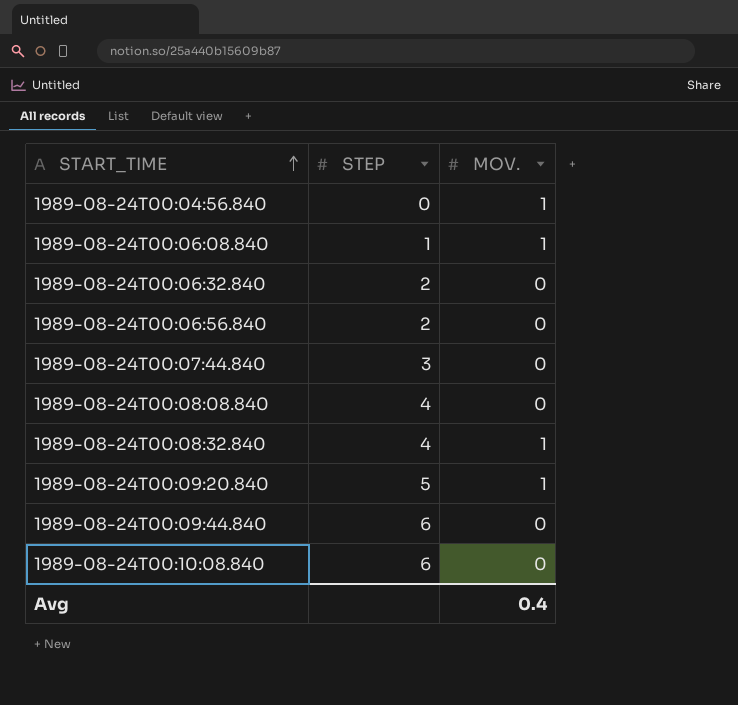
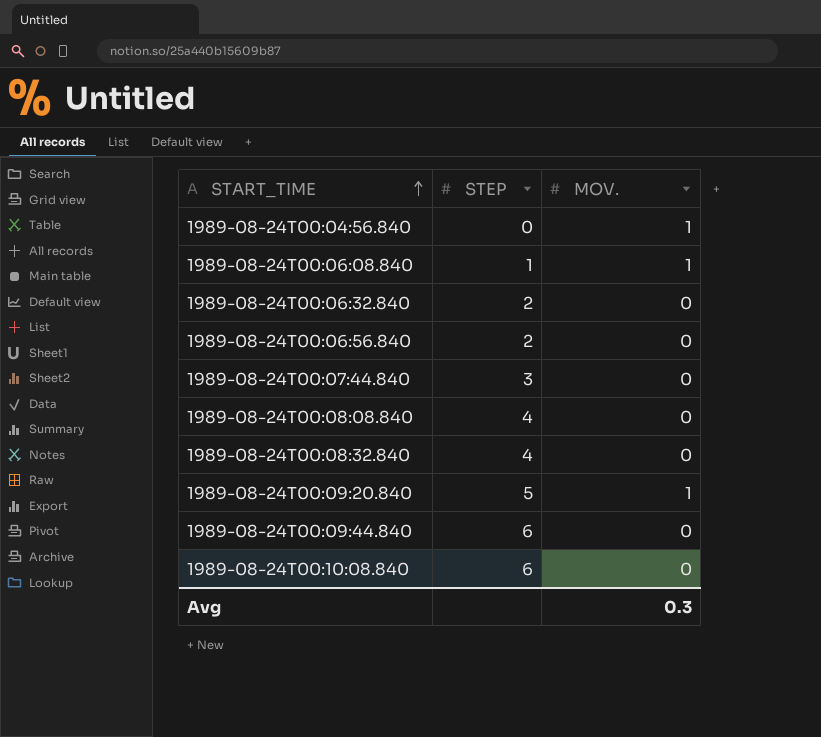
1989-08-24T00:08:32.840 | MOV.: 1 -> 0
Avg | MOV.: 0.4 -> 0.3

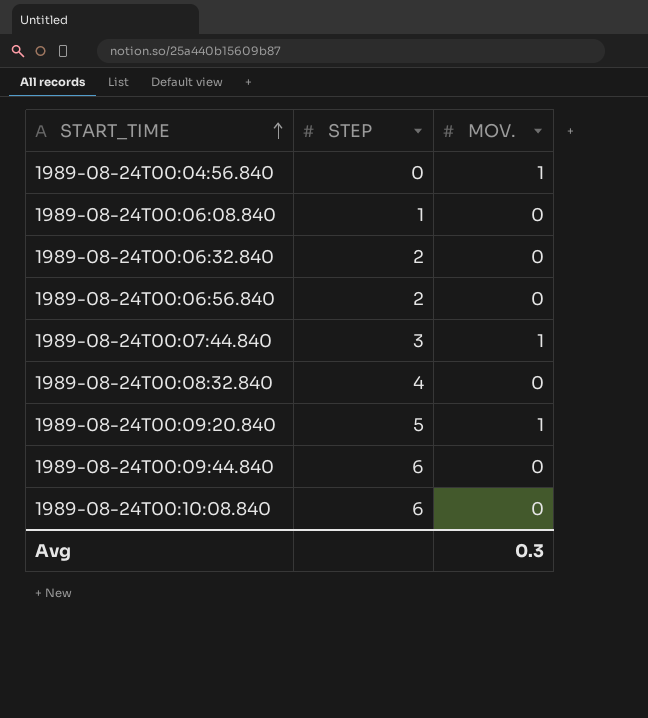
row 1989-08-24T00:08:08.840: 4 | 0 -> none
1989-08-24T00:06:08.840 | MOV.: 1 -> 0
1989-08-24T00:07:44.840 | MOV.: 0 -> 1

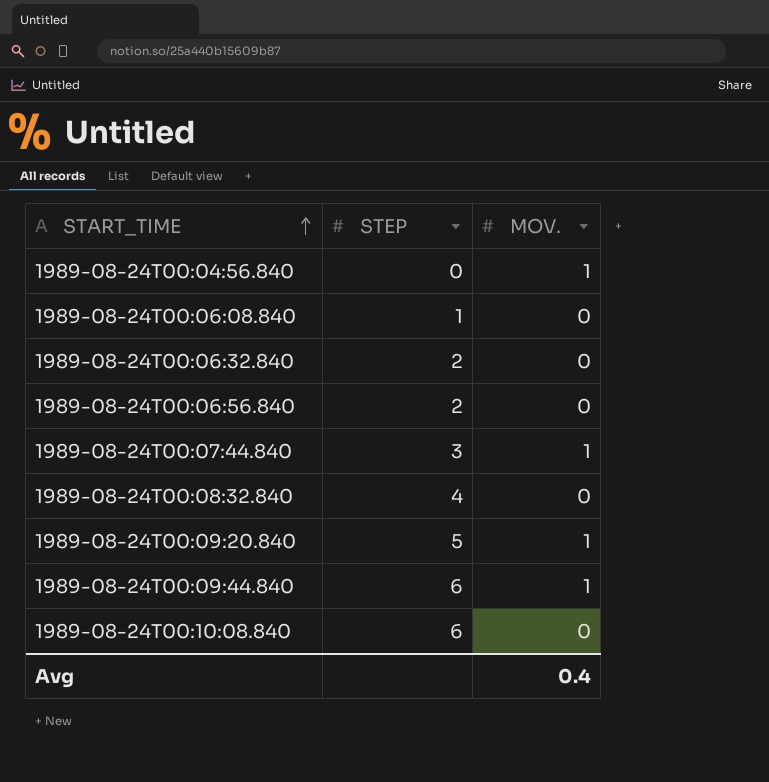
1989-08-24T00:09:44.840 | MOV.: 0 -> 1
Avg | MOV.: 0.3 -> 0.4

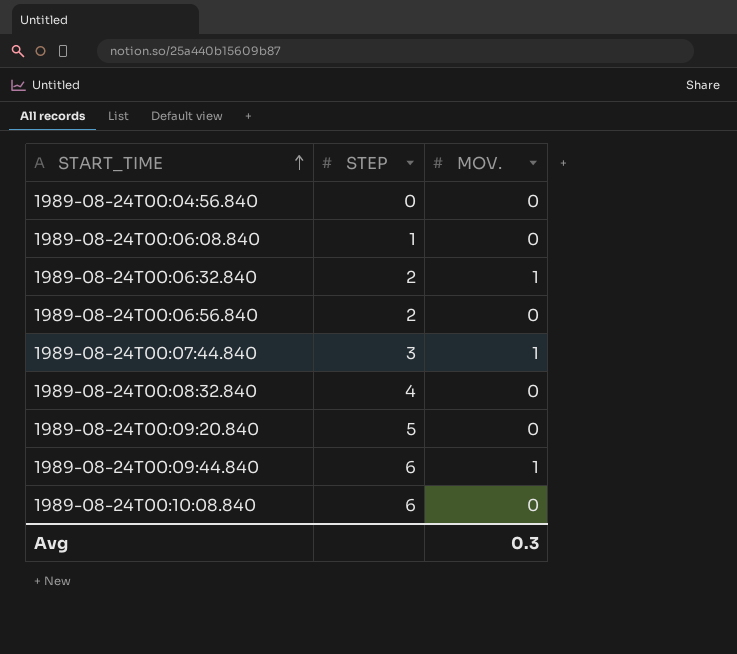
1989-08-24T00:04:56.840 | MOV.: 1 -> 0
1989-08-24T00:06:32.840 | MOV.: 0 -> 1
1989-08-24T00:09:20.840 | MOV.: 1 -> 0
Avg | MOV.: 0.4 -> 0.3

